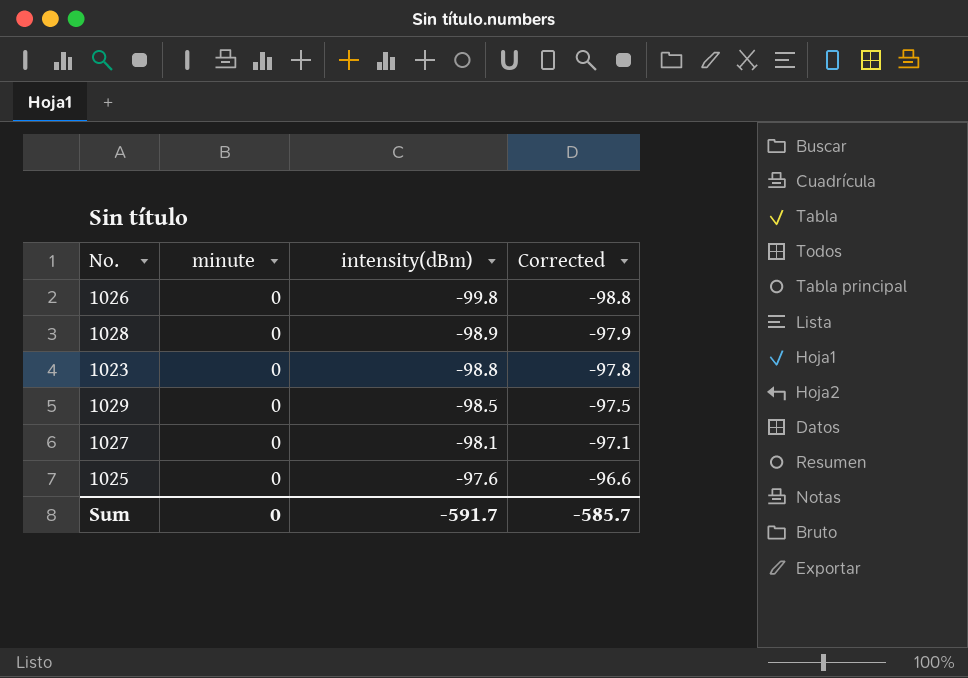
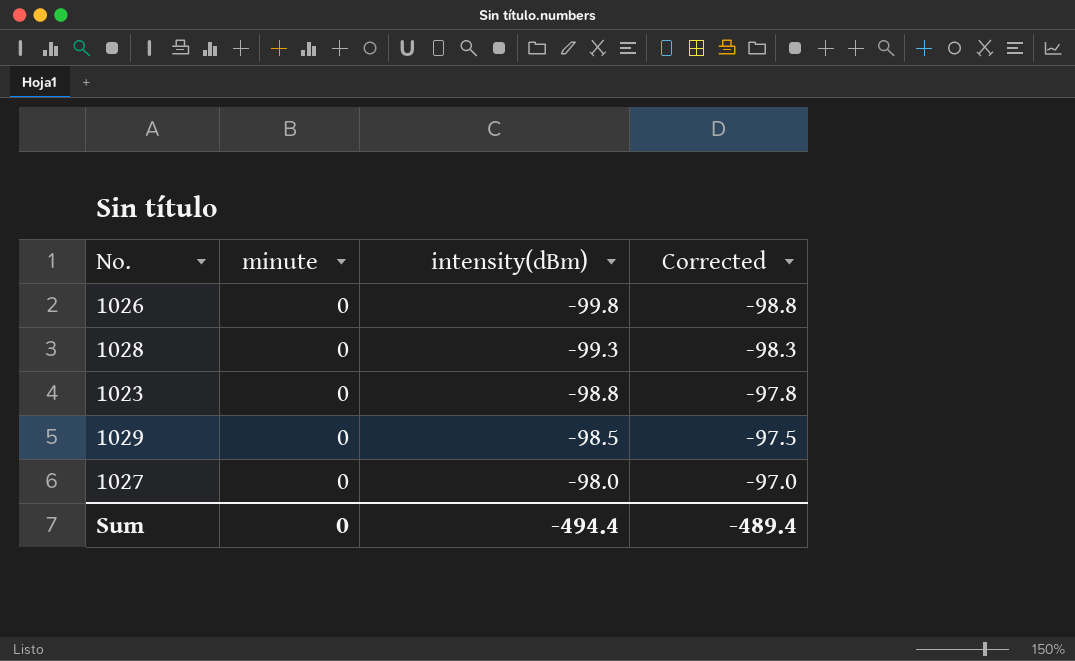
row 1025: 0 | -97.6 | -96.6 -> none
1028 | intensity(dBm): -98.9 -> -99.3
1028 | Corrected: -97.9 -> -98.3
1027 | intensity(dBm): -98.1 -> -98.0
1027 | Corrected: -97.1 -> -97.0
Sum | intensity(dBm): -591.7 -> -494.4
Sum | Corrected: -585.7 -> -489.4

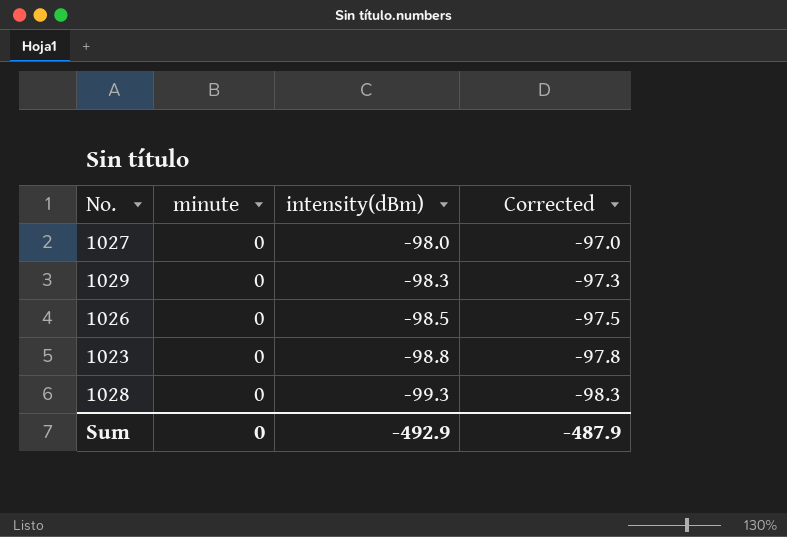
row order: intensity(dBm) ascending -> intensity(dBm) descending
1029 | intensity(dBm): -98.5 -> -98.3
1029 | Corrected: -97.5 -> -97.3
1026 | intensity(dBm): -99.8 -> -98.5
1026 | Corrected: -98.8 -> -97.5
Sum | intensity(dBm): -494.4 -> -492.9
Sum | Corrected: -489.4 -> -487.9

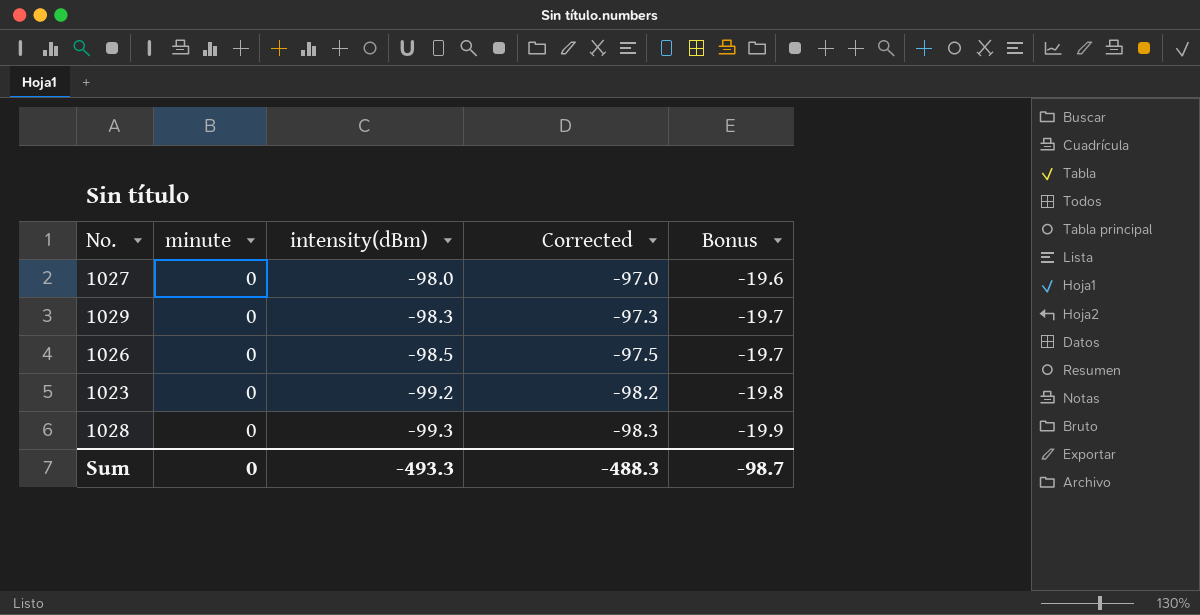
column Bonus | formula: none -> [intensity(dBm)] * 0.2
1023 | intensity(dBm): -98.8 -> -99.2
1023 | Corrected: -97.8 -> -98.2
Sum | intensity(dBm): -492.9 -> -493.3
Sum | Corrected: -487.9 -> -488.3

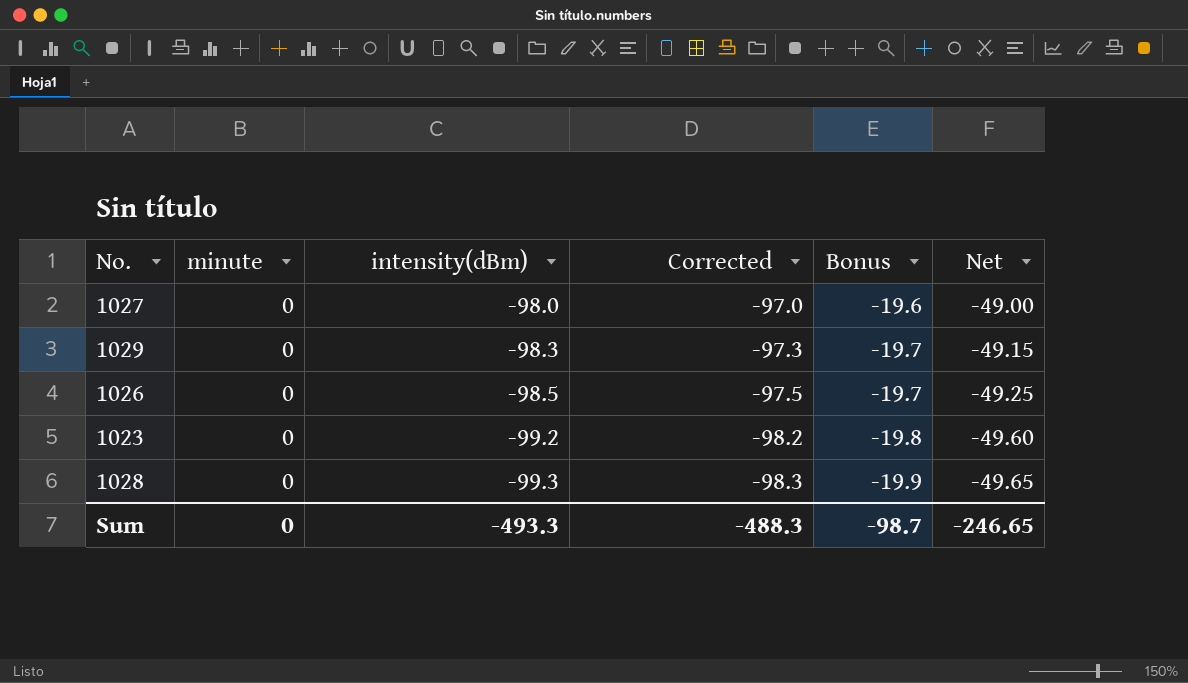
column Net | formula: none -> [intensity(dBm)] * 0.5

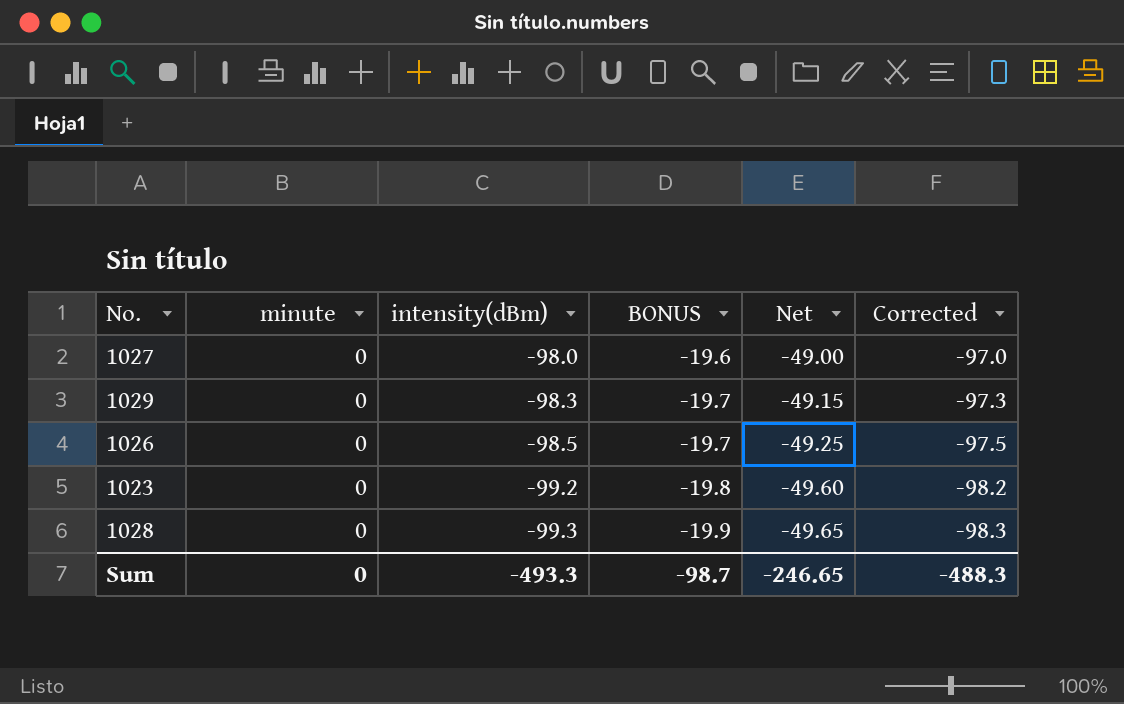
column name: Bonus -> BONUS
column Corrected | position: 4 -> 6

